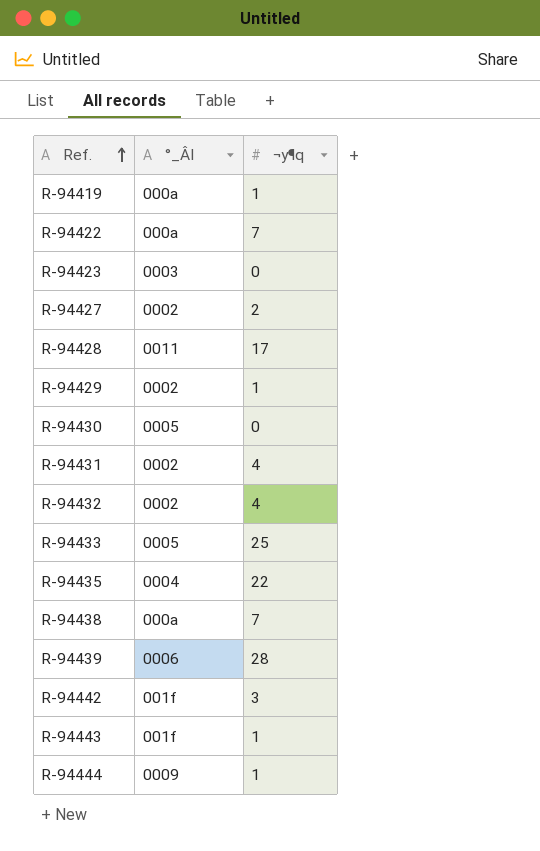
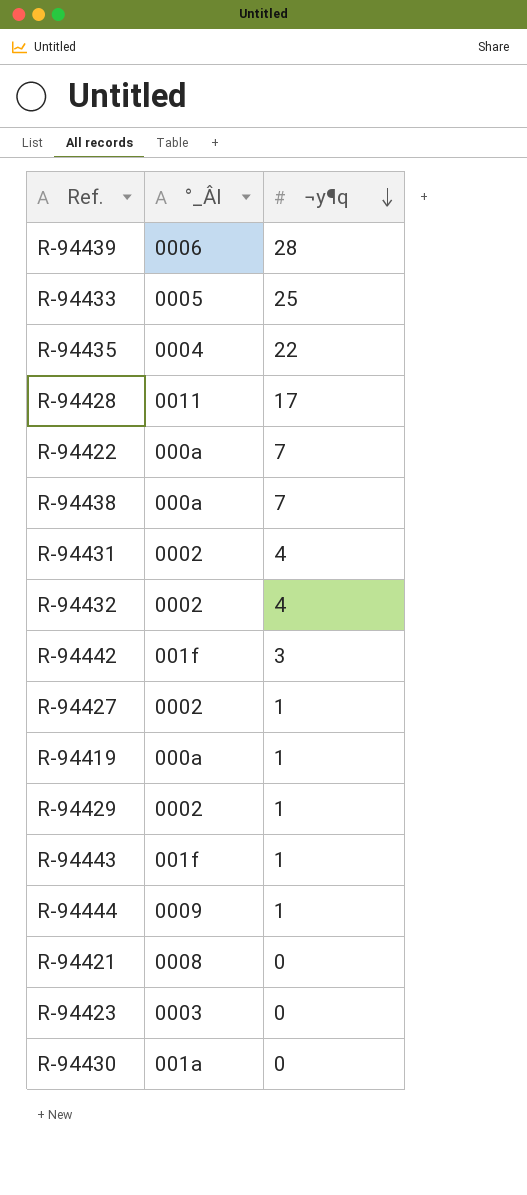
row order: Ref. ascending -> ¬y¶q descending
R-94427 | ¬y¶q: 2 -> 1
row R-94421: none -> 0008 | 0
R-94430 | °_ÂI: 0005 -> 001a

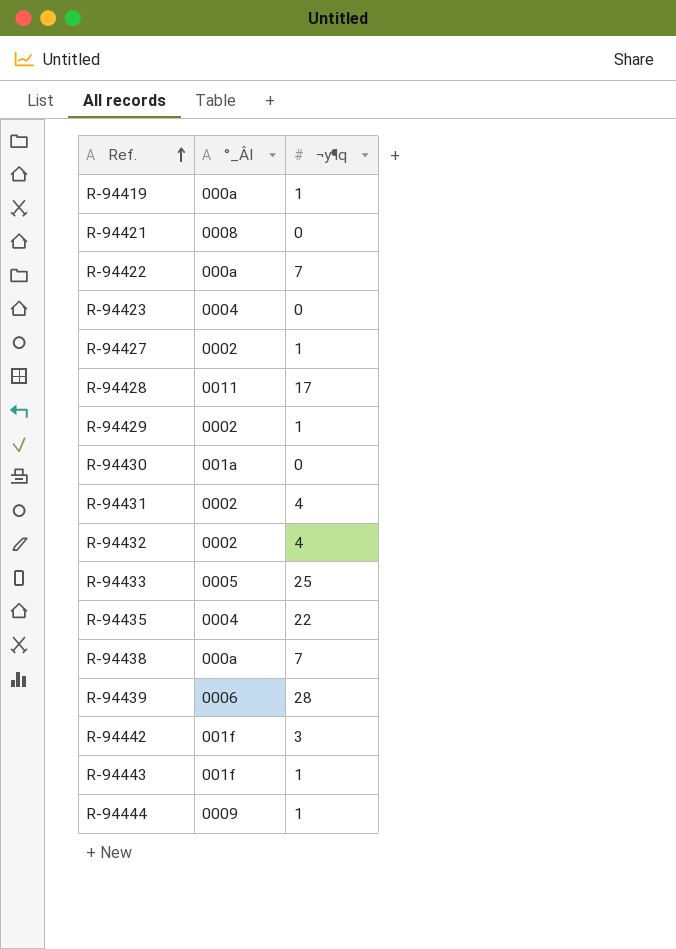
row order: ¬y¶q descending -> Ref. ascending
R-94423 | °_ÂI: 0003 -> 0004

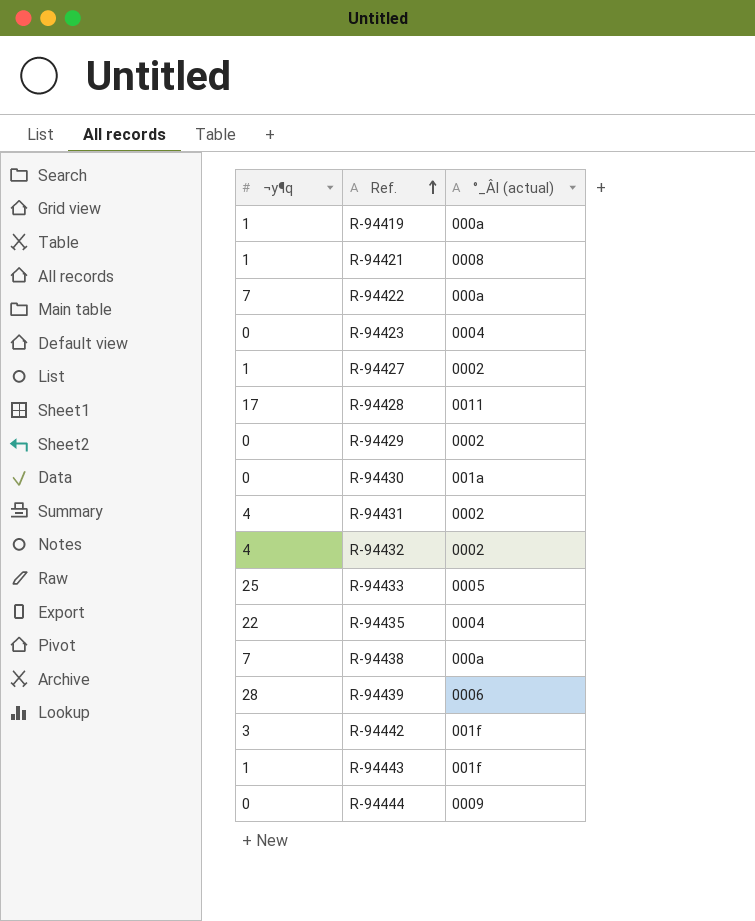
column ¬y¶q | position: 3 -> 1
column name: °_ÂI -> °_ÂI (actual)
R-94421 | ¬y¶q: 0 -> 1
R-94429 | ¬y¶q: 1 -> 0
R-94444 | ¬y¶q: 1 -> 0

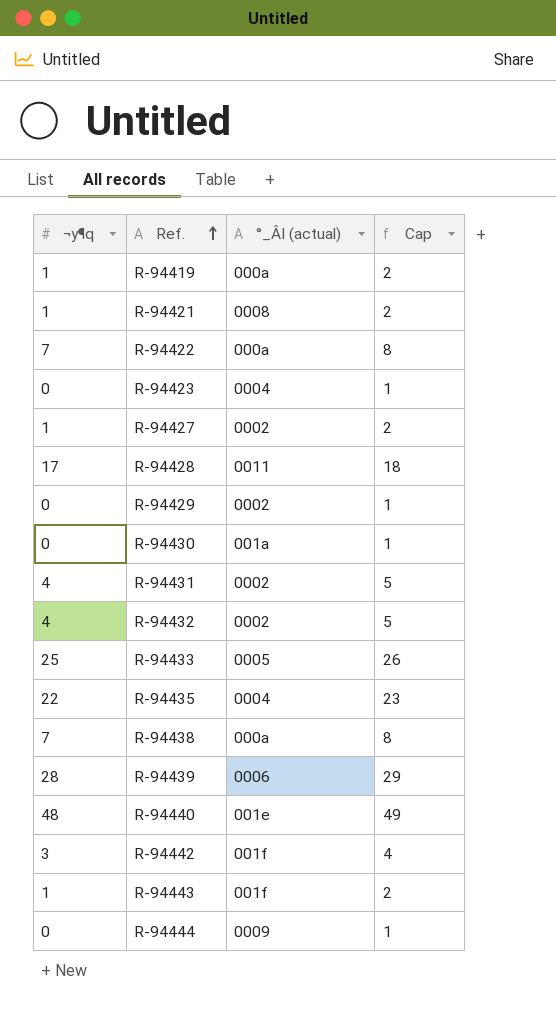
column Cap | formula: none -> [¬y¶q] + 1
row R-94440: none -> 48 | 001e | 49

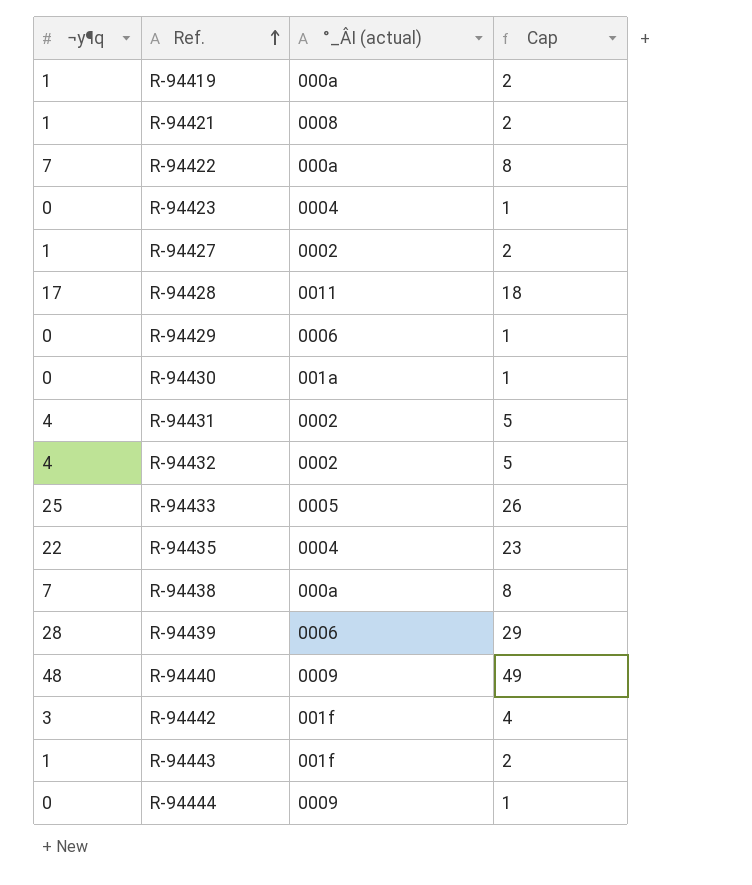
R-94429 | °_ÂI (actual): 0002 -> 0006
R-94440 | °_ÂI (actual): 001e -> 0009

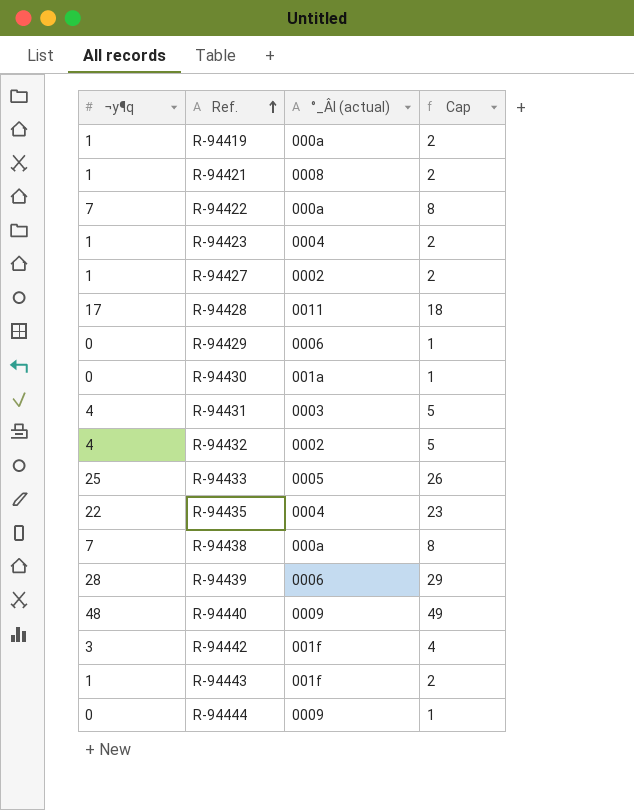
R-94423 | ¬y¶q: 0 -> 1
R-94423 | Cap: 1 -> 2
R-94431 | °_ÂI (actual): 0002 -> 0003

